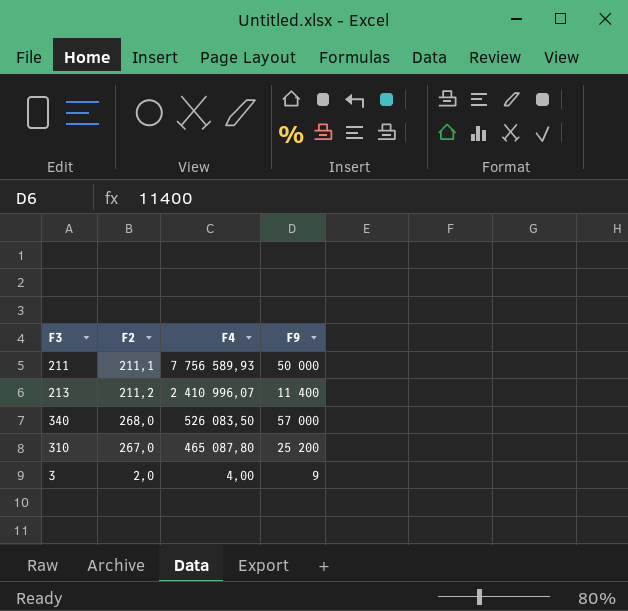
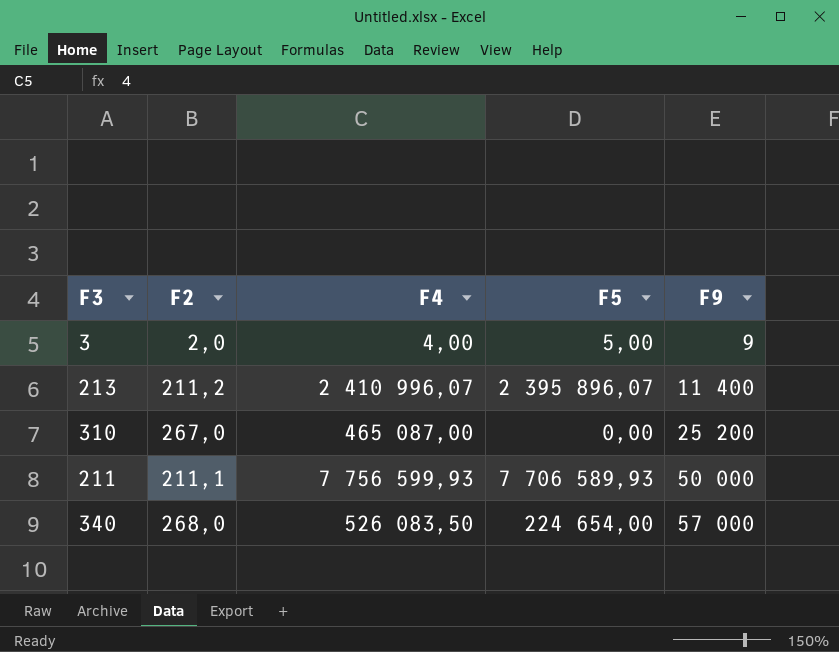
row order: F4 descending -> F9 ascending
column F5 | position: none -> 4
310 | F4: 465 087,80 -> 465 087,00
211 | F4: 7 756 589,93 -> 7 756 599,93

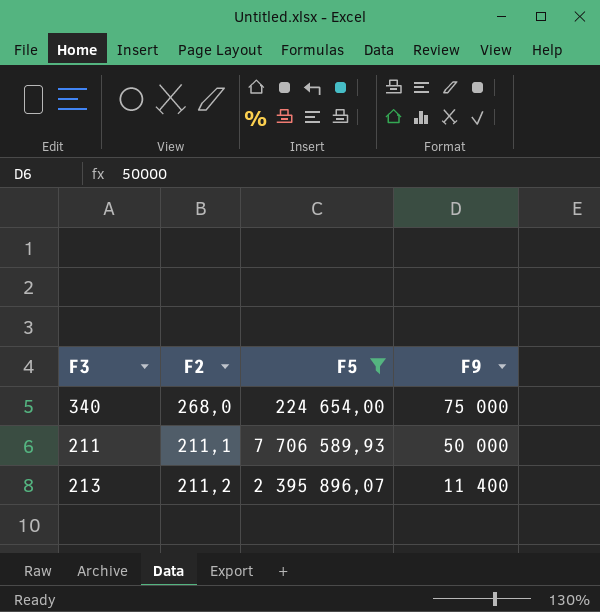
filter: none -> F5 >= 224 654,00
row order: F9 ascending -> F9 descending
column F4 | position: 3 -> none
340 | F9: 57 000 -> 75 000

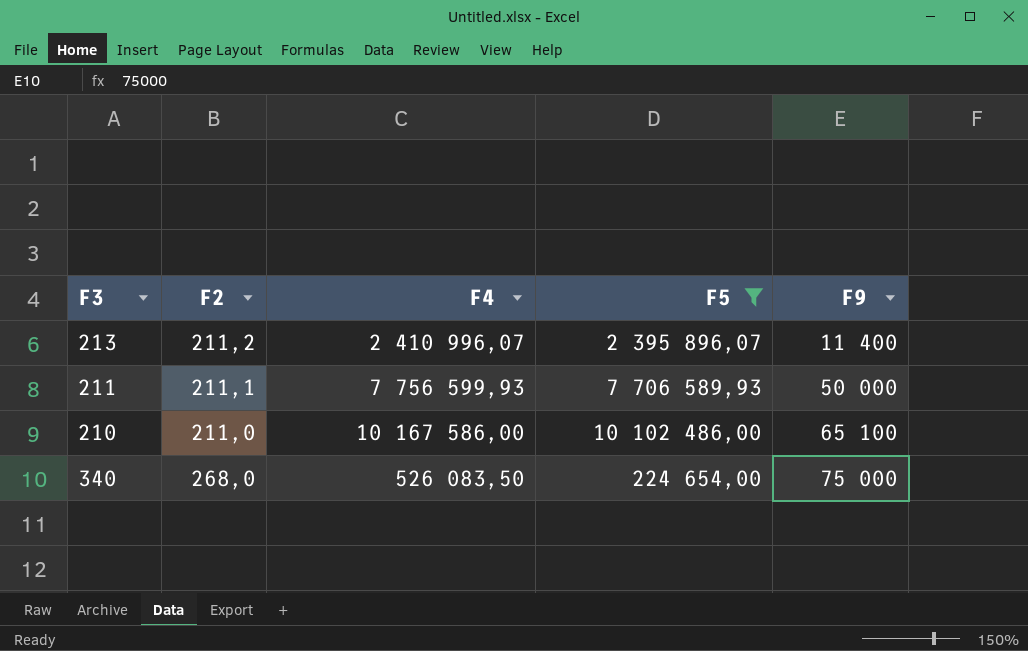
row order: F9 descending -> F9 ascending
column F4 | position: none -> 3
row 210: none -> 211,0 | 10 167 586,00 | 10 102 486,00 | 65 100

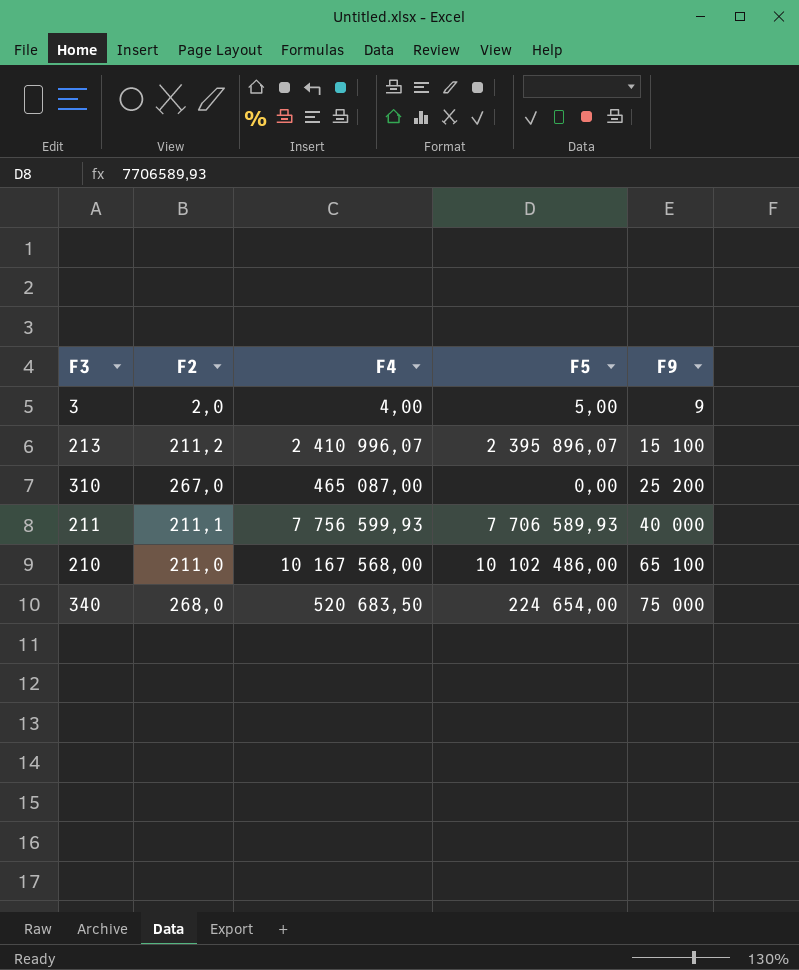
filter: F5 >= 224 654,00 -> none
213 | F9: 11 400 -> 15 100
211 | F9: 50 000 -> 40 000
210 | F4: 10 167 586,00 -> 10 167 568,00
340 | F4: 526 083,50 -> 520 683,50

